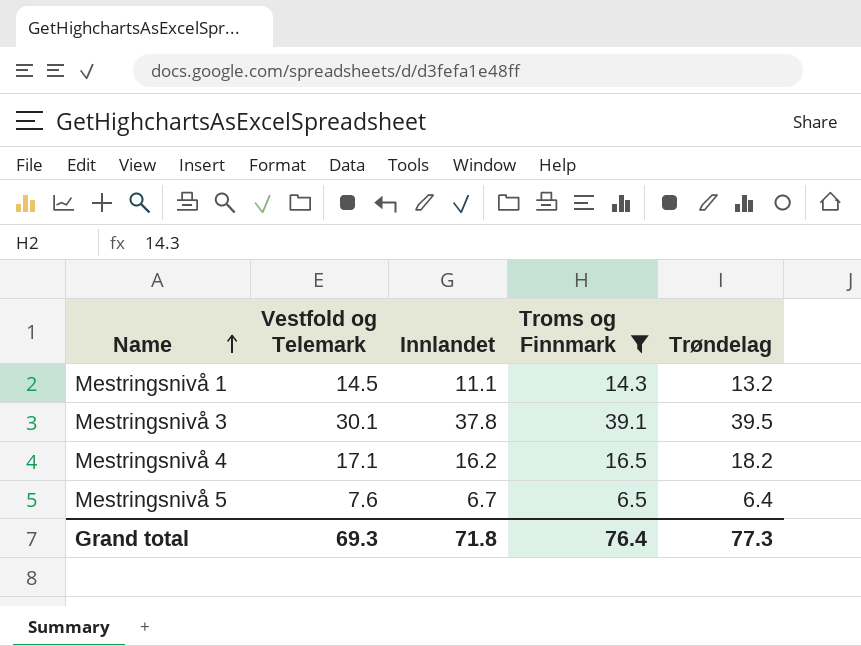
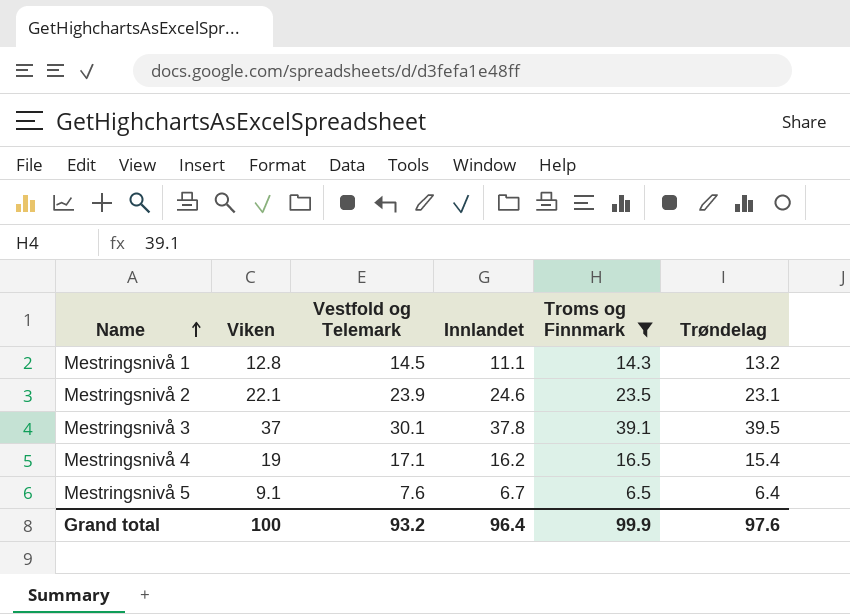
column Viken | position: none -> 2
row Mestringsnivå 2: none -> 22.1 | 23.9 | 24.6 | 23.5 | 23.1
Mestringsnivå 4 | Trøndelag: 18.2 -> 15.4
Grand total | Vestfold og Telemark: 69.3 -> 93.2
Grand total | Innlandet: 71.8 -> 96.4
Grand total | Troms og Finnmark: 76.4 -> 99.9
Grand total | Trøndelag: 77.3 -> 97.6

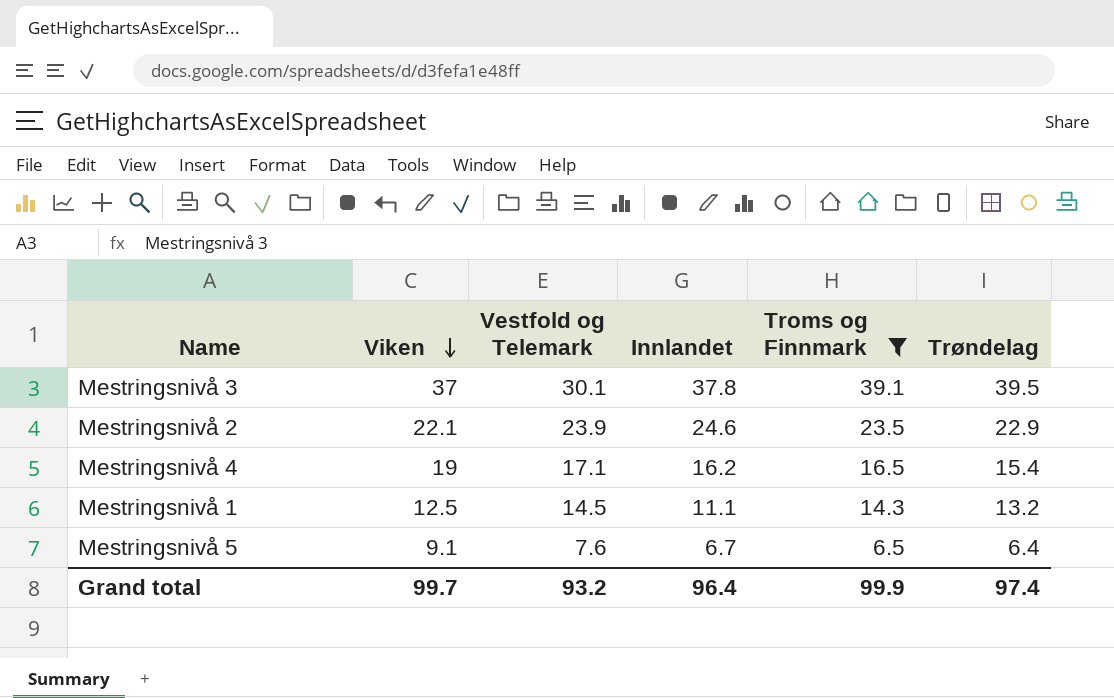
row order: Name ascending -> Viken descending
Mestringsnivå 2 | Trøndelag: 23.1 -> 22.9
Mestringsnivå 1 | Viken: 12.8 -> 12.5
Grand total | Viken: 100 -> 99.7
Grand total | Trøndelag: 97.6 -> 97.4

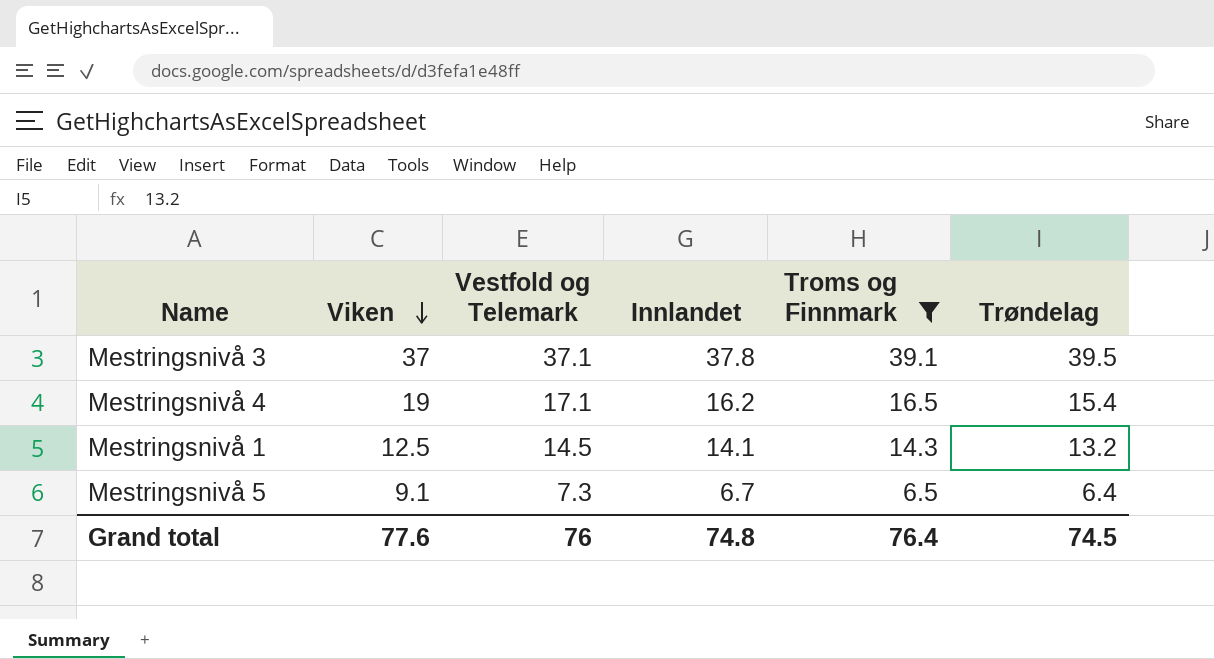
row Mestringsnivå 2: 22.1 | 23.9 | 24.6 | 23.5 | 22.9 -> none
Mestringsnivå 3 | Vestfold og Telemark: 30.1 -> 37.1
Mestringsnivå 1 | Innlandet: 11.1 -> 14.1
Mestringsnivå 5 | Vestfold og Telemark: 7.6 -> 7.3
Grand total | Viken: 99.7 -> 77.6
Grand total | Vestfold og Telemark: 93.2 -> 76
Grand total | Innlandet: 96.4 -> 74.8
Grand total | Troms og Finnmark: 99.9 -> 76.4
Grand total | Trøndelag: 97.4 -> 74.5

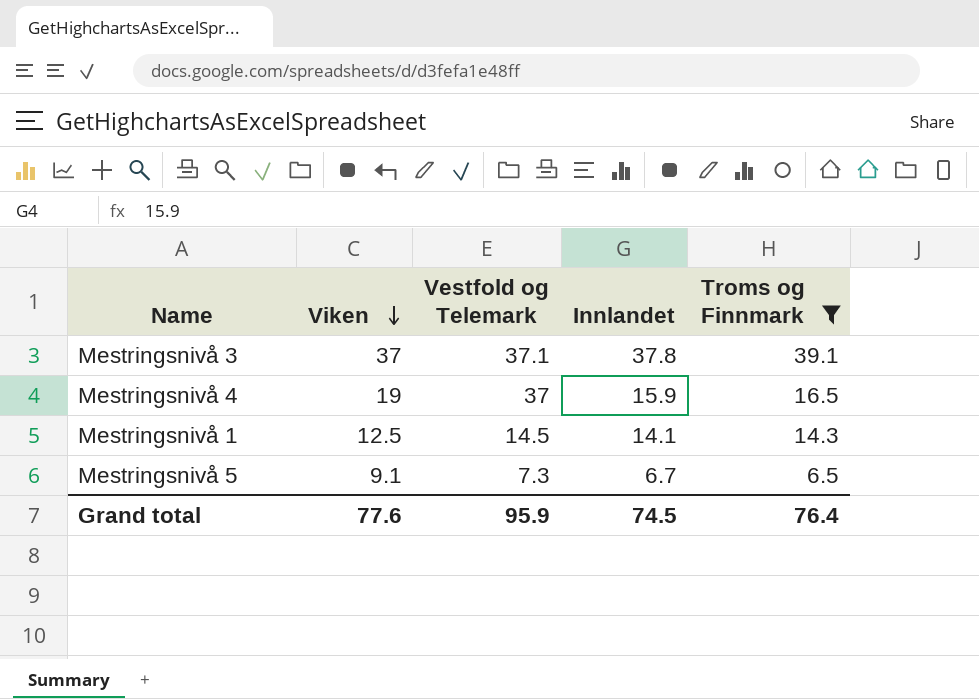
column Trøndelag | position: 6 -> none
Mestringsnivå 4 | Vestfold og Telemark: 17.1 -> 37
Mestringsnivå 4 | Innlandet: 16.2 -> 15.9
Grand total | Vestfold og Telemark: 76 -> 95.9
Grand total | Innlandet: 74.8 -> 74.5

